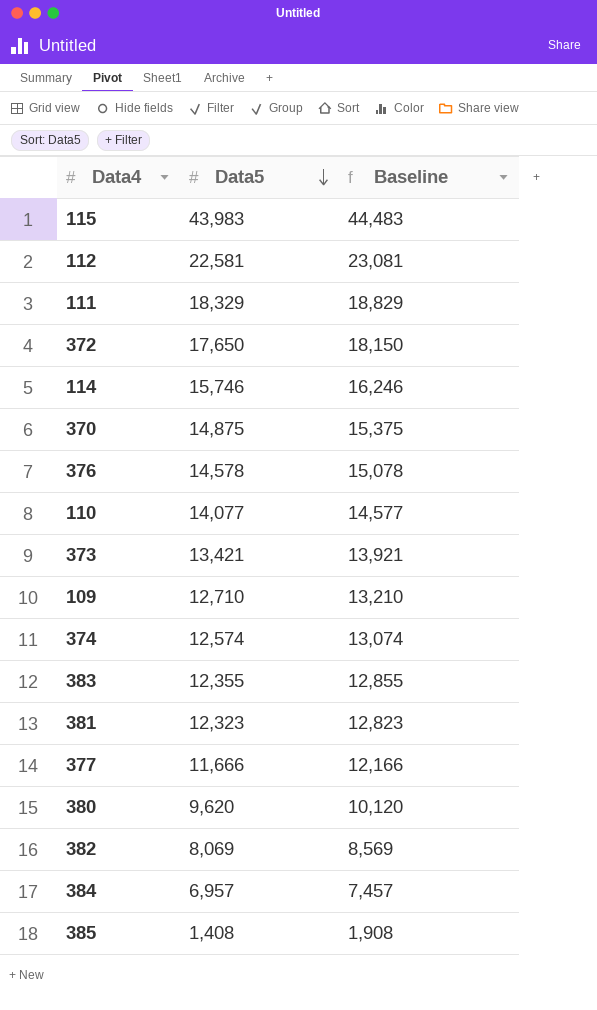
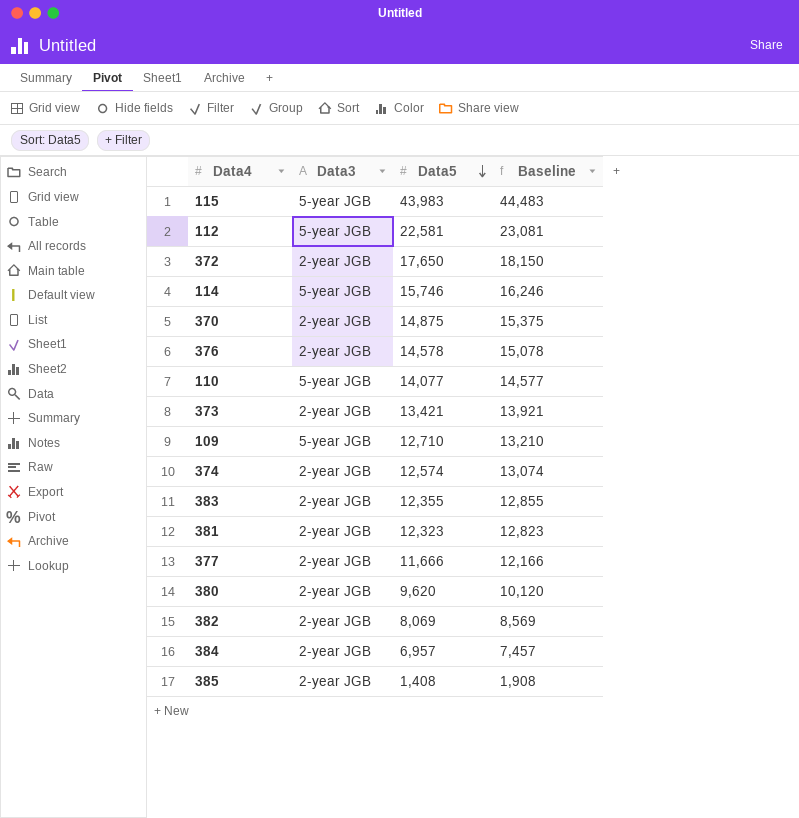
column Data3 | position: none -> 2
row 111: 18,329 | 18,829 -> none

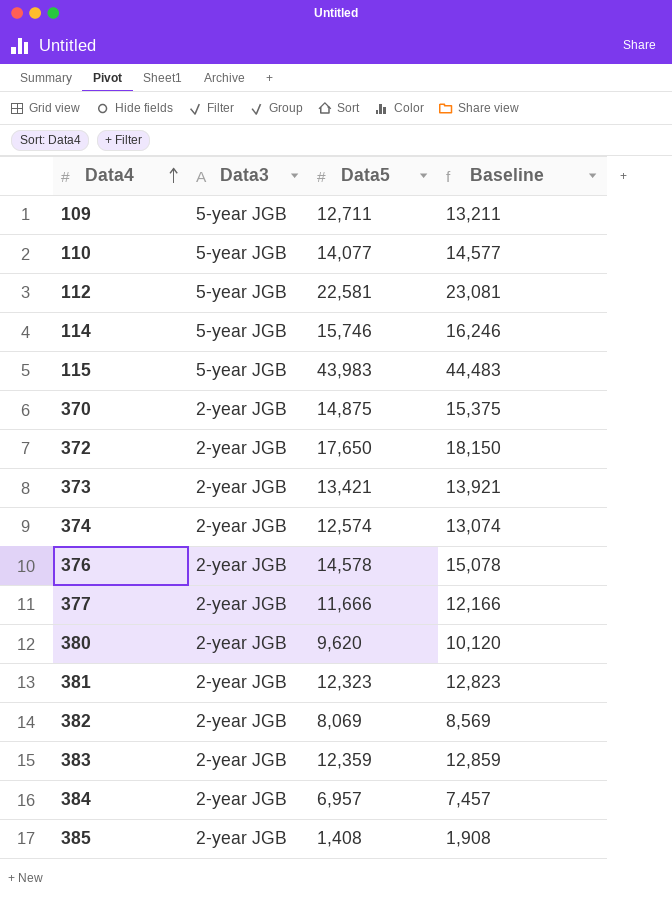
row order: Data5 descending -> Data4 ascending
109 | Data5: 12,710 -> 12,711
109 | Baseline: 13,210 -> 13,211
383 | Data5: 12,355 -> 12,359
383 | Baseline: 12,855 -> 12,859

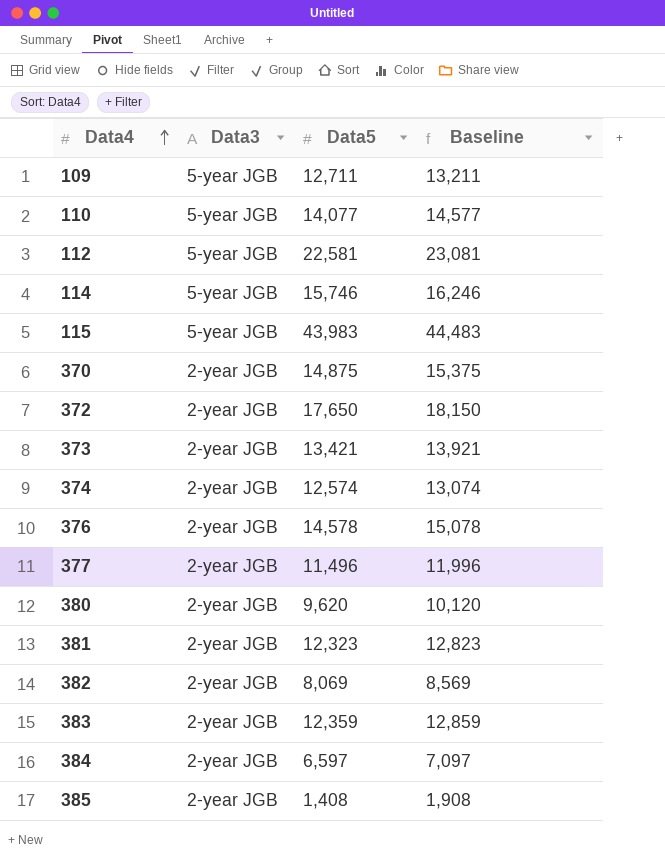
377 | Data5: 11,666 -> 11,496
377 | Baseline: 12,166 -> 11,996
384 | Data5: 6,957 -> 6,597
384 | Baseline: 7,457 -> 7,097

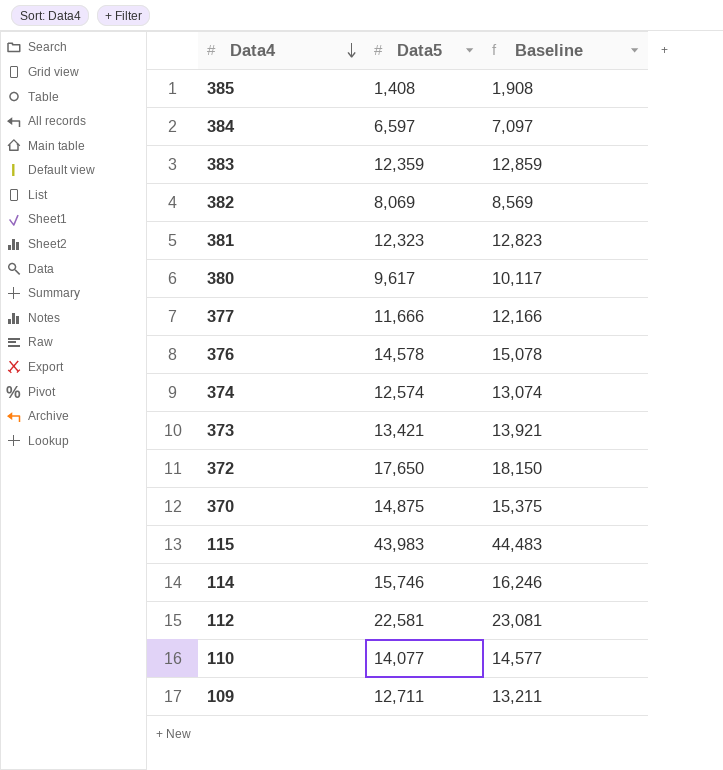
row order: Data4 ascending -> Data4 descending
column Data3 | position: 2 -> none
380 | Data5: 9,620 -> 9,617
380 | Baseline: 10,120 -> 10,117
377 | Data5: 11,496 -> 11,666
377 | Baseline: 11,996 -> 12,166

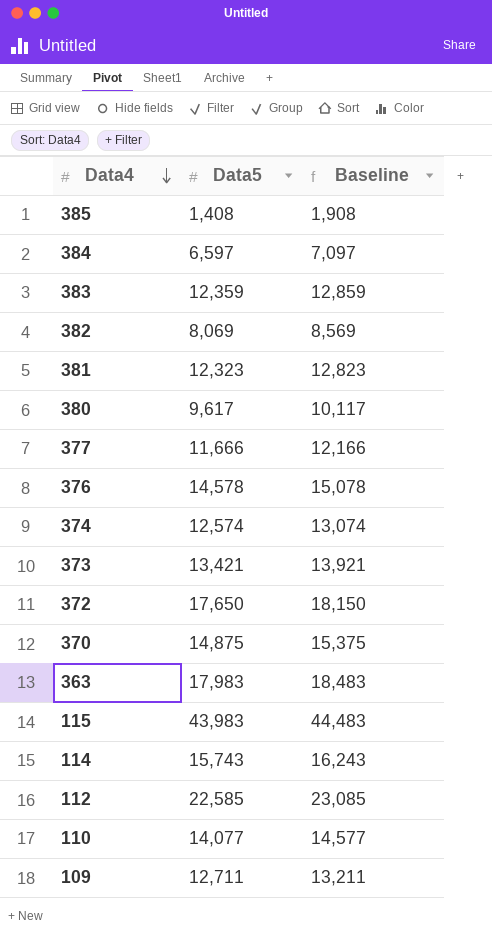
row 363: none -> 17,983 | 18,483
114 | Data5: 15,746 -> 15,743
114 | Baseline: 16,246 -> 16,243
112 | Data5: 22,581 -> 22,585
112 | Baseline: 23,081 -> 23,085

